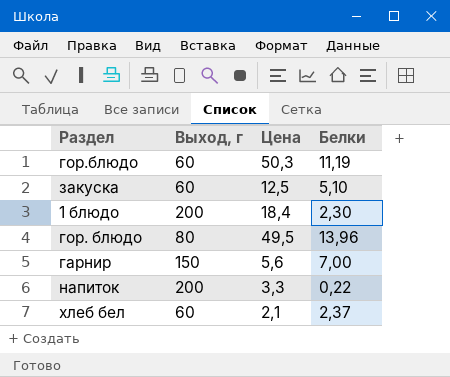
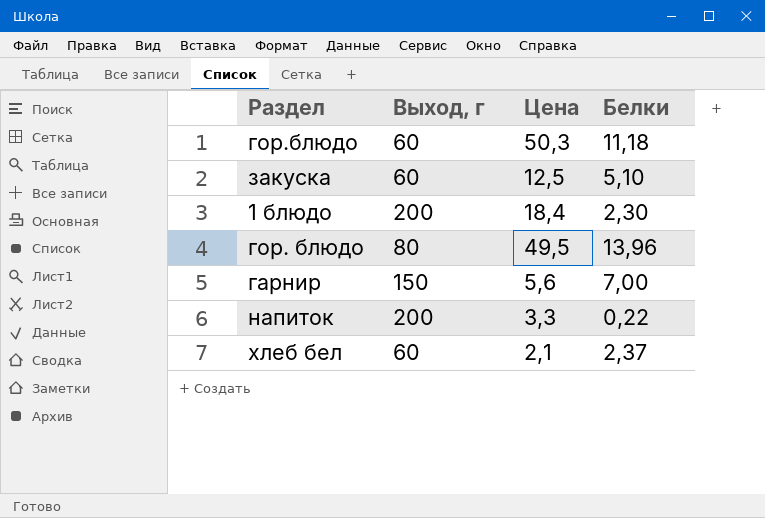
гор.блюдо | Белки: 11,19 -> 11,18

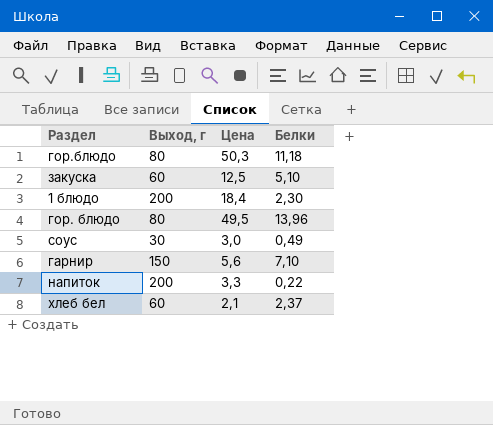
гор.блюдо | Выход, г: 60 -> 80
row соус: none -> 30 | 3,0 | 0,49
гарнир | Белки: 7,00 -> 7,10

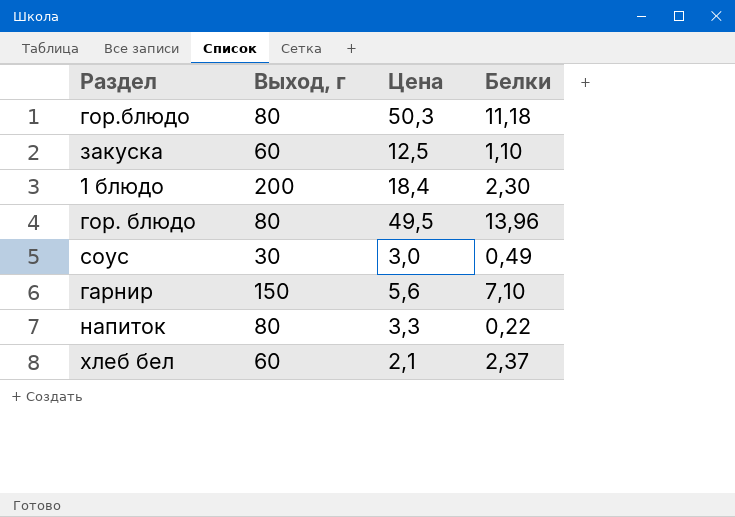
закуска | Белки: 5,10 -> 1,10
напиток | Выход, г: 200 -> 80

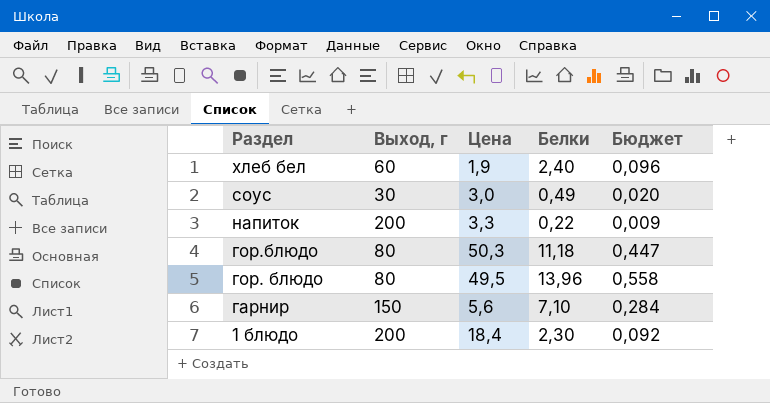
row order: none -> Раздел descending
column Бюджет | formula: none -> [Белки] * 0,04
row закуска: 60 | 12,5 | 1,10 -> none
хлеб бел | Цена: 2,1 -> 1,9
хлеб бел | Белки: 2,37 -> 2,40
напиток | Выход, г: 80 -> 200

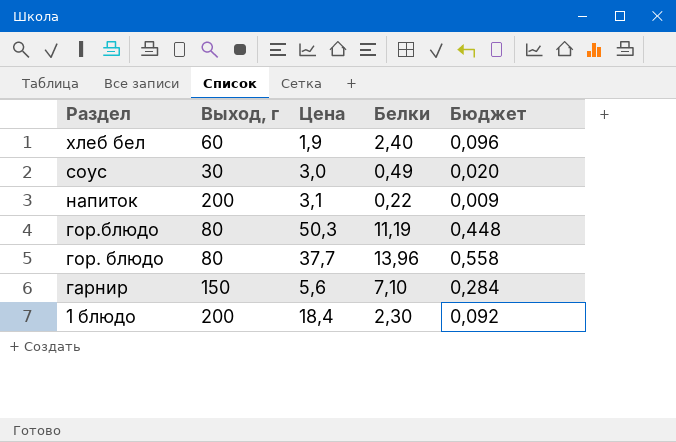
напиток | Цена: 3,3 -> 3,1
гор.блюдо | Белки: 11,18 -> 11,19
гор.блюдо | Бюджет: 0,447 -> 0,448
гор. блюдо | Цена: 49,5 -> 37,7

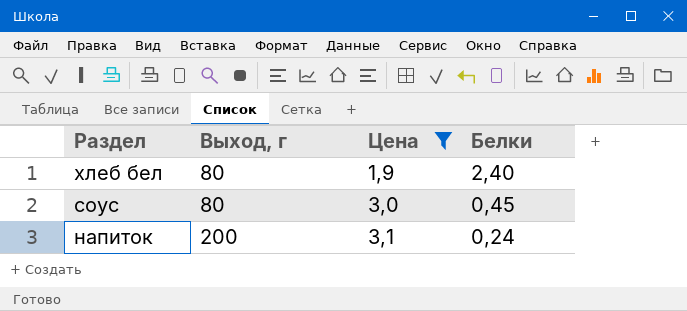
filter: none -> Цена <= 3,1
column Бюджет | formula: [Белки] * 0,04 -> none
хлеб бел | Выход, г: 60 -> 80
соус | Выход, г: 30 -> 80
соус | Белки: 0,49 -> 0,45
напиток | Белки: 0,22 -> 0,24

